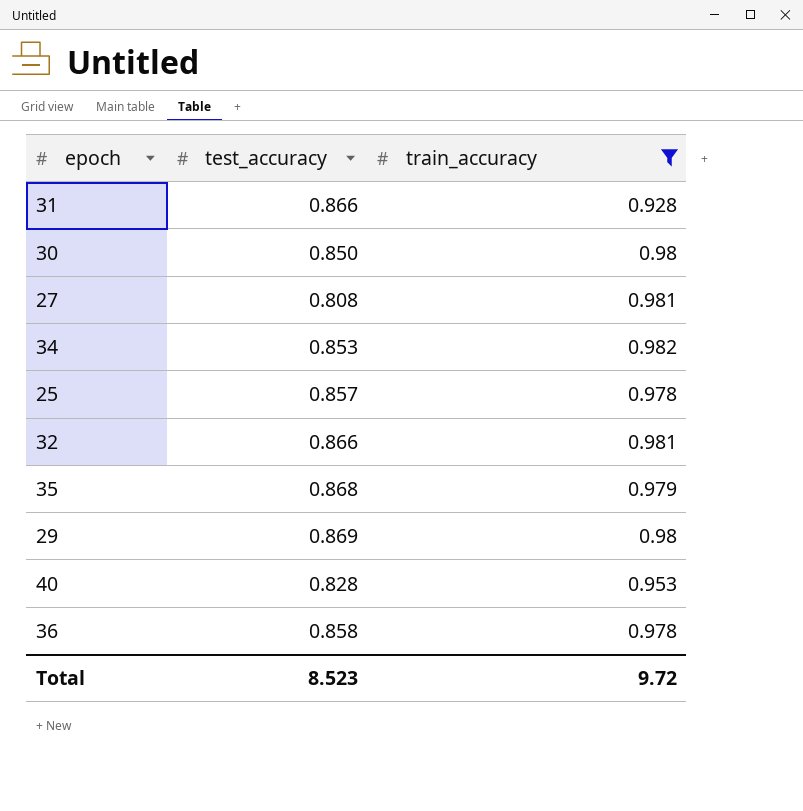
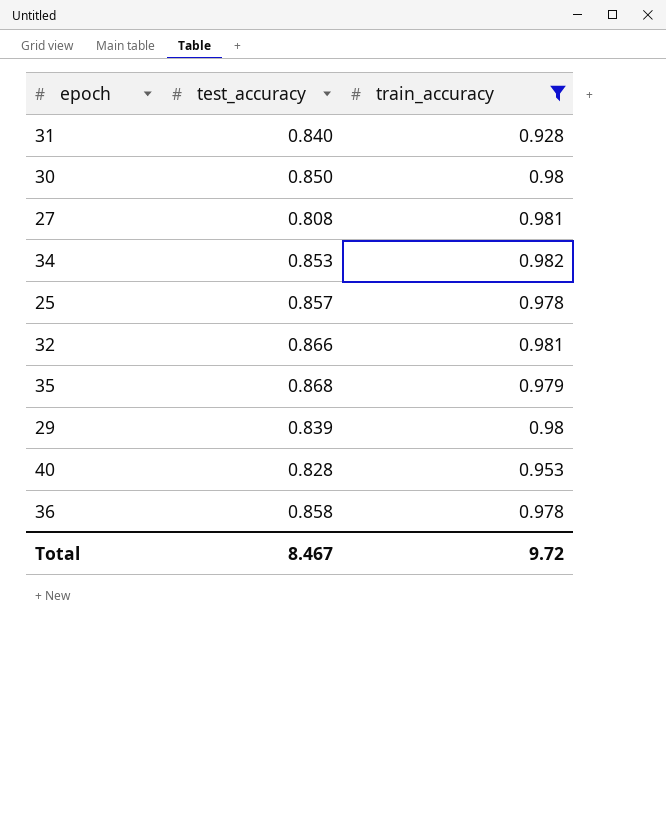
31 | test_accuracy: 0.866 -> 0.840
29 | test_accuracy: 0.869 -> 0.839
Total | test_accuracy: 8.523 -> 8.467

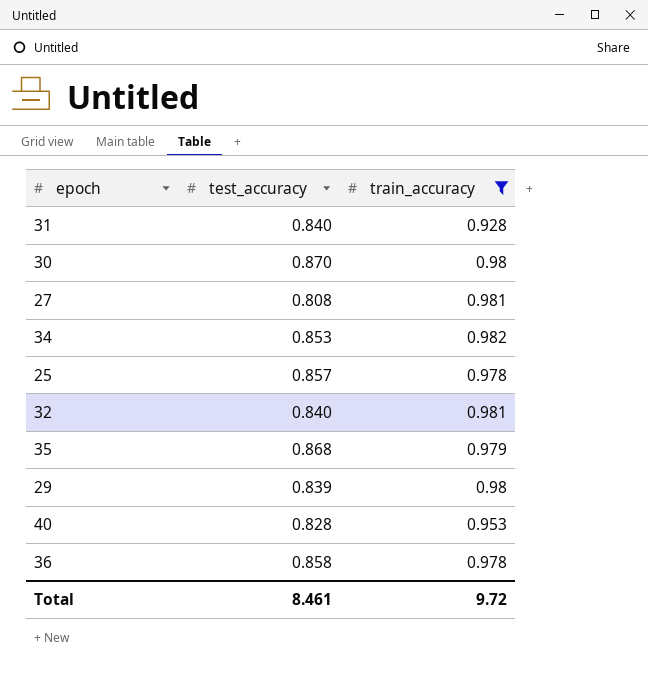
30 | test_accuracy: 0.850 -> 0.870
32 | test_accuracy: 0.866 -> 0.840
Total | test_accuracy: 8.467 -> 8.461

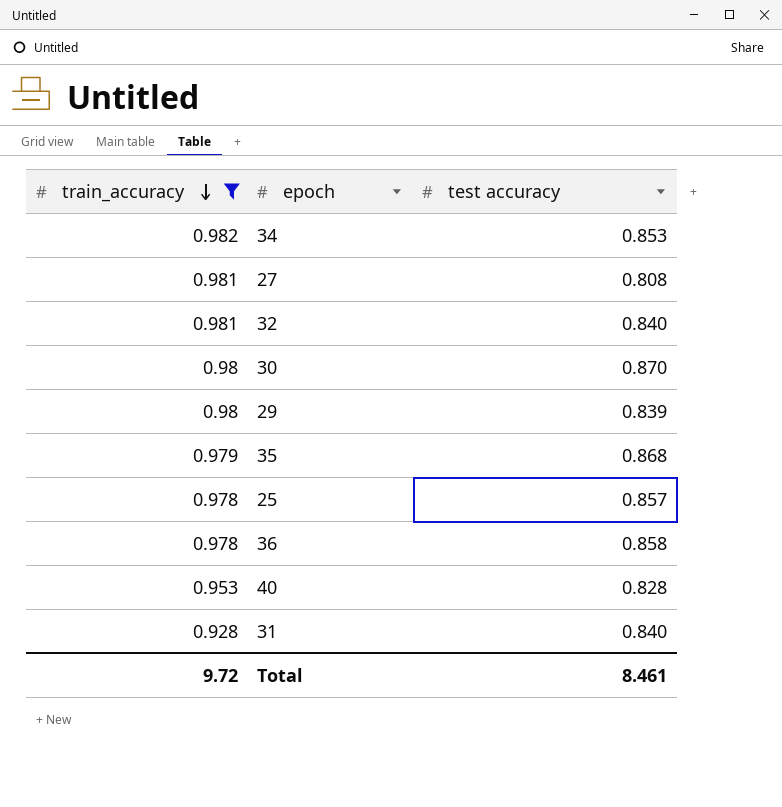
row order: none -> train_accuracy descending
column train_accuracy | position: 3 -> 1
column name: test_accuracy -> test accuracy

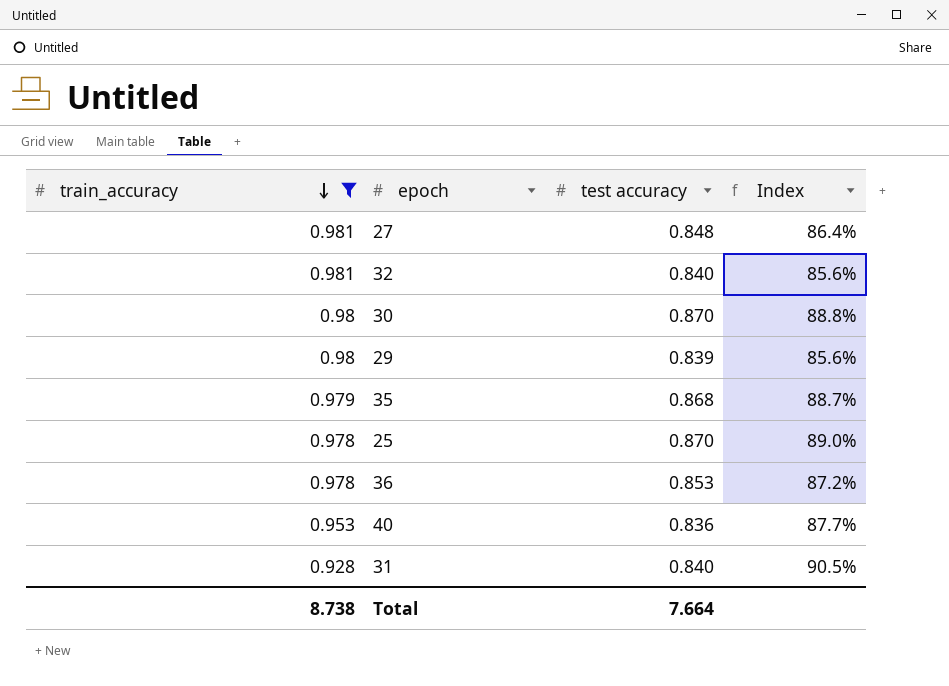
column Index | formula: none -> [test accuracy] / [train_accuracy]
row 34: 0.982 | 0.853 -> none
27 | test accuracy: 0.808 -> 0.848
25 | test accuracy: 0.857 -> 0.870
36 | test accuracy: 0.858 -> 0.853
40 | test accuracy: 0.828 -> 0.836
Total | train_accuracy: 9.72 -> 8.738
Total | test accuracy: 8.461 -> 7.664

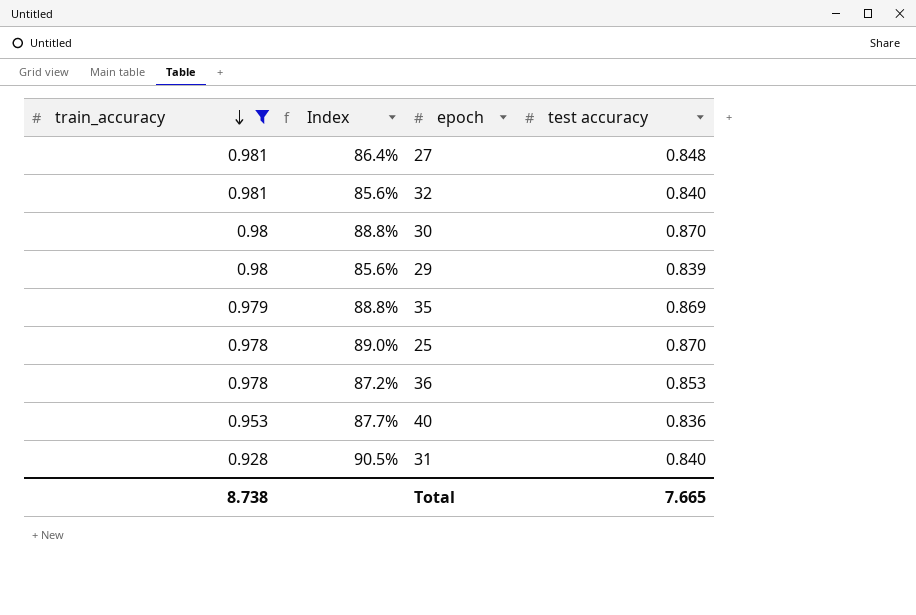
column Index | position: 4 -> 2
35 | Index: 88.7% -> 88.8%
35 | test accuracy: 0.868 -> 0.869
Total | test accuracy: 7.664 -> 7.665

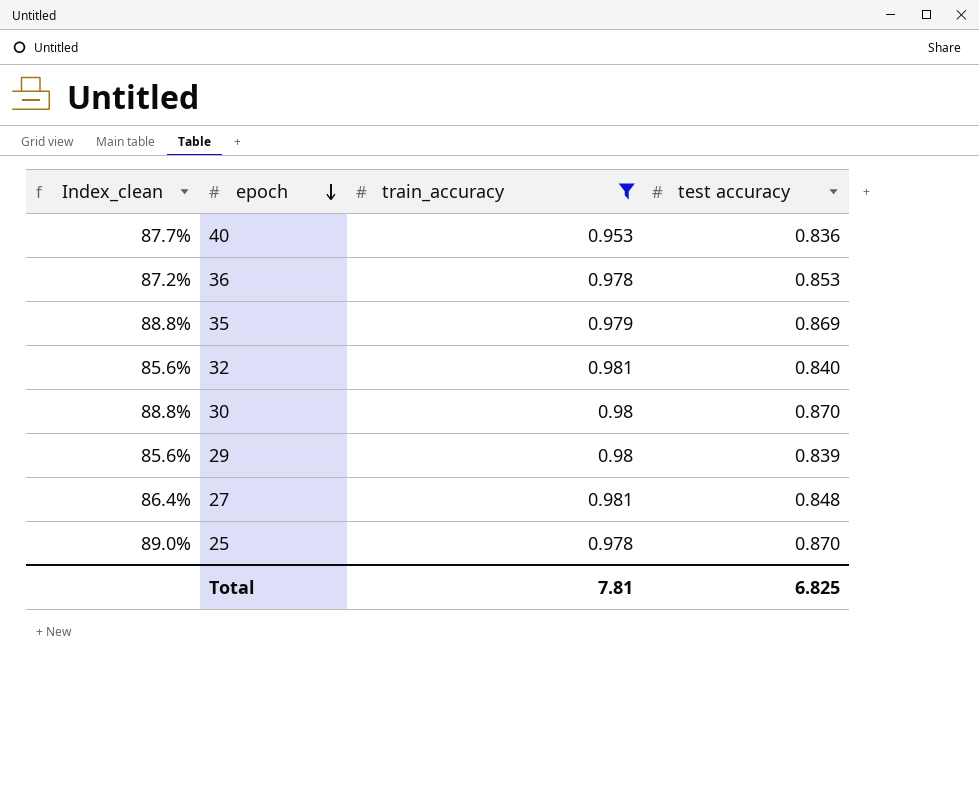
row order: train_accuracy descending -> epoch descending
column name: Index -> Index_clean
column train_accuracy | position: 1 -> 3
row 31: 0.928 | 90.5% | 0.840 -> none
Total | train_accuracy: 8.738 -> 7.81
Total | test accuracy: 7.665 -> 6.825

